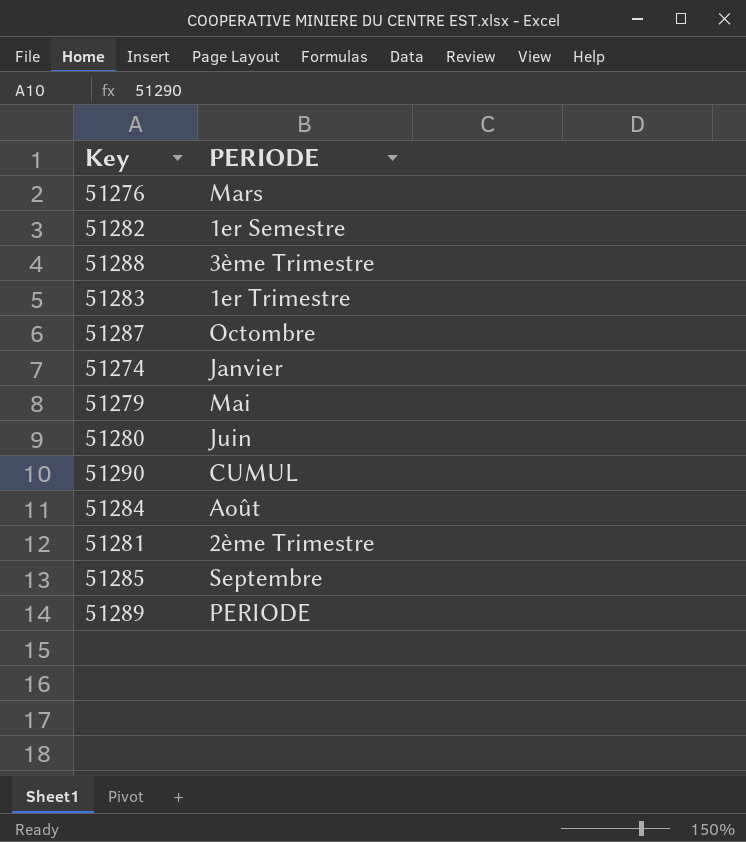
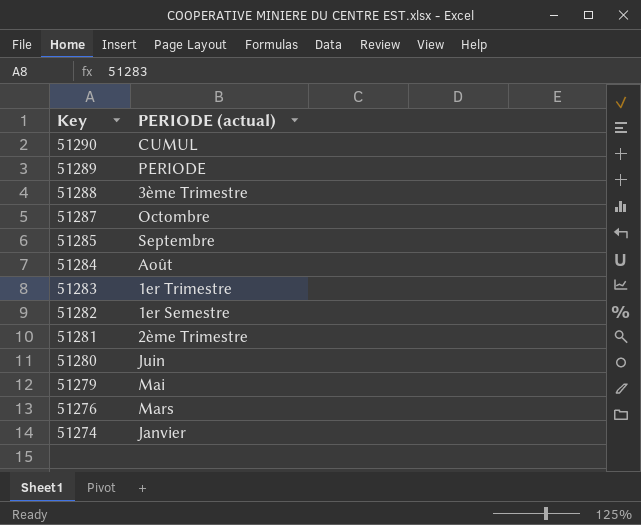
row order: none -> Key descending
column name: PERIODE -> PERIODE (actual)

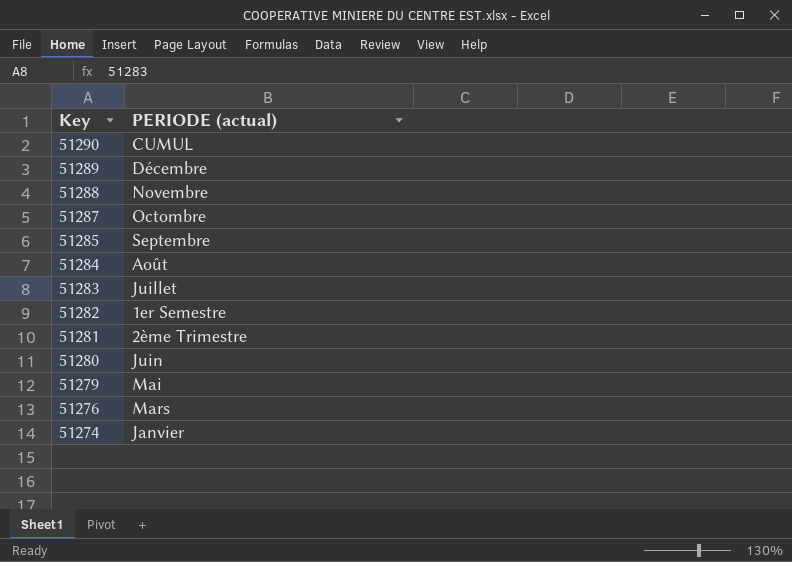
51289 | PERIODE (actual): PERIODE -> Décembre
51288 | PERIODE (actual): 3ème Trimestre -> Novembre
51283 | PERIODE (actual): 1er Trimestre -> Juillet

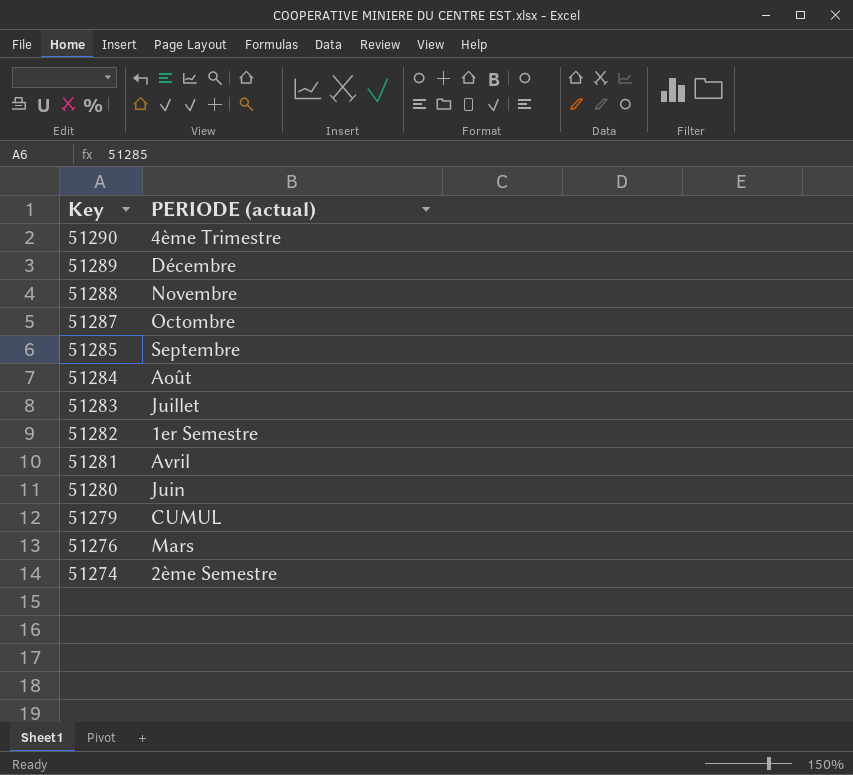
51290 | PERIODE (actual): CUMUL -> 4ème Trimestre
51281 | PERIODE (actual): 2ème Trimestre -> Avril
51279 | PERIODE (actual): Mai -> CUMUL
51274 | PERIODE (actual): Janvier -> 2ème Semestre

